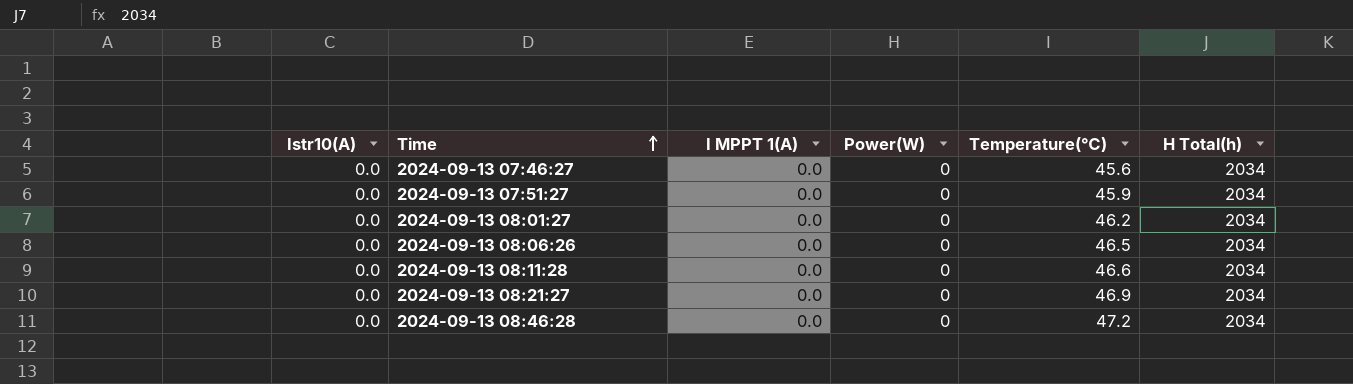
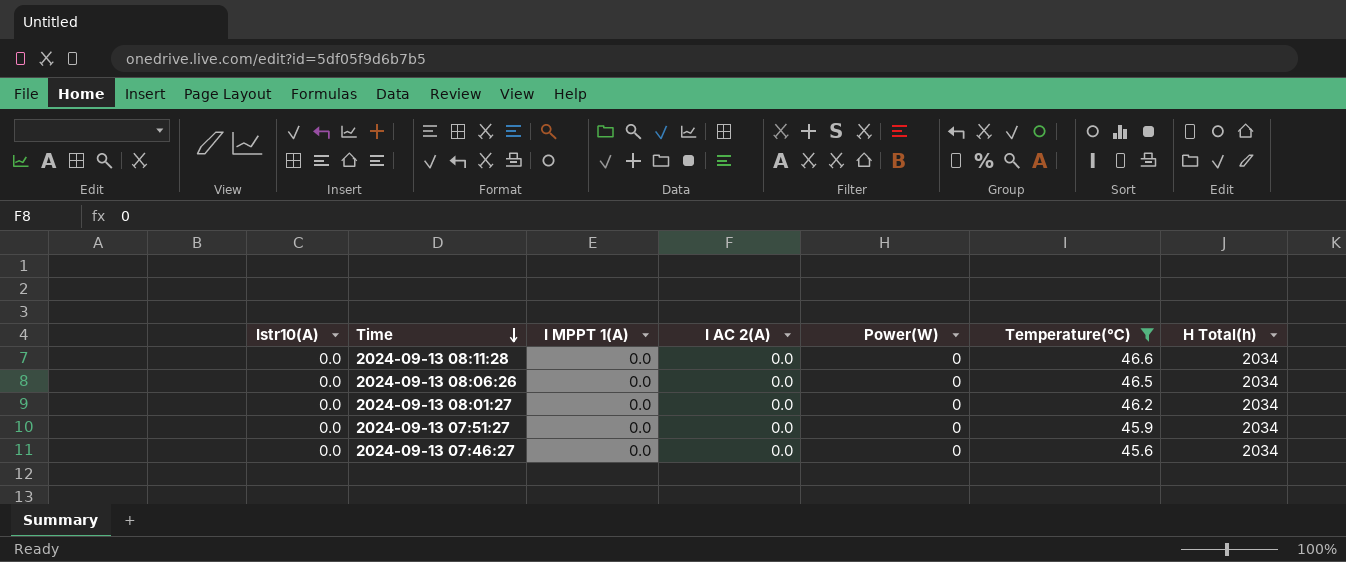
filter: none -> Temperature(℃) <= 46.6
row order: Time ascending -> Time descending
column I AC 2(A) | position: none -> 4

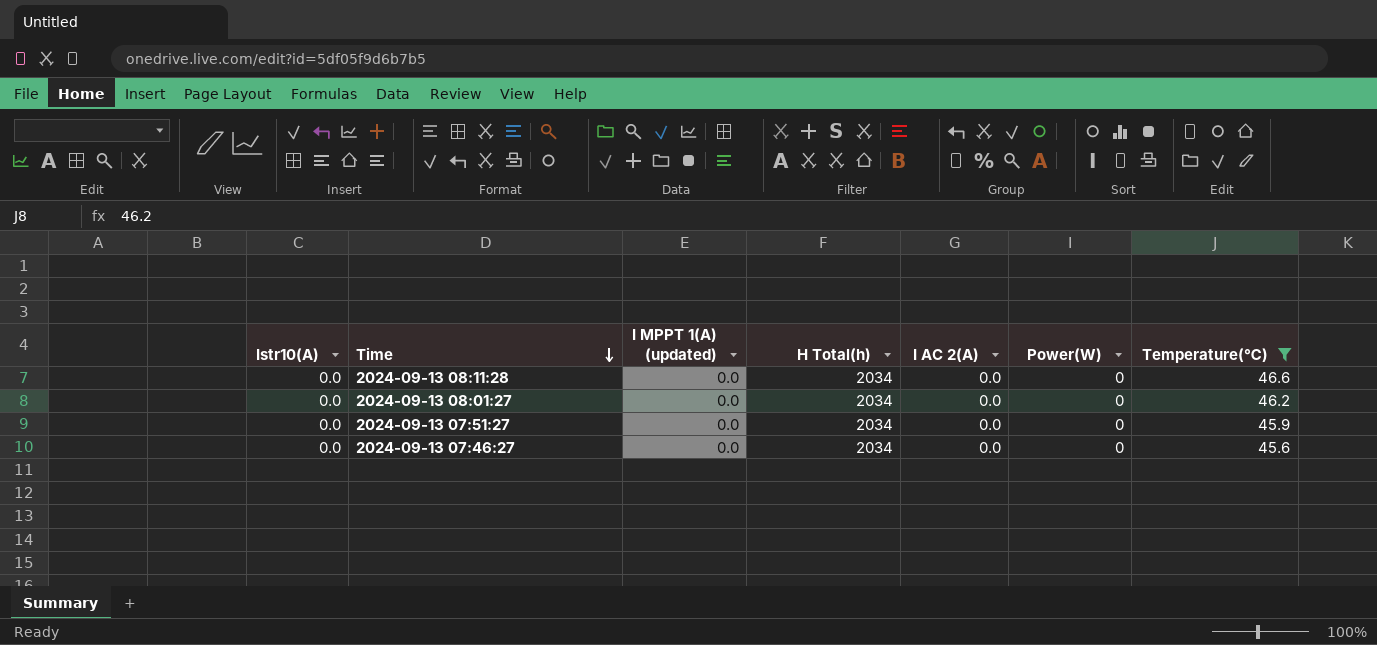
column name: I MPPT 1(A) -> I MPPT 1(A) (updated)
column H Total(h) | position: 7 -> 4
row 2024-09-13 08:06:26: 0.0 | 0.0 | 0.0 | 0 | 46.5 | 2034 -> none

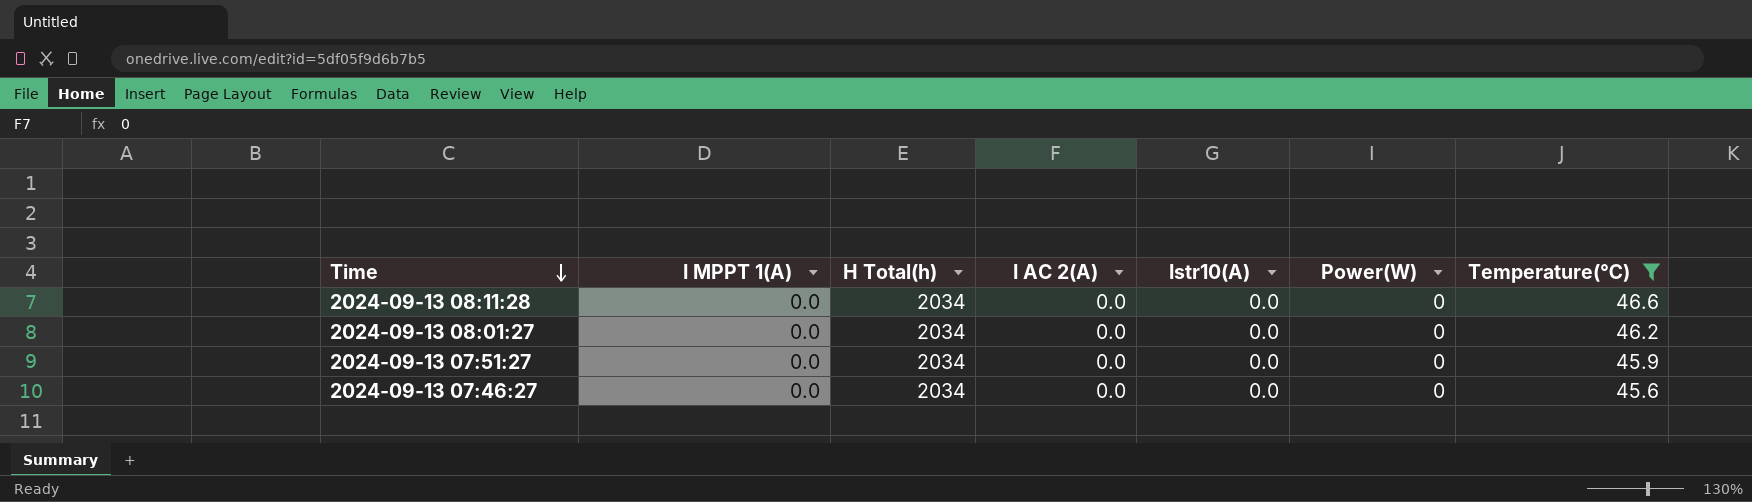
column name: I MPPT 1(A) (updated) -> I MPPT 1(A)
column Istr10(A) | position: 1 -> 5

